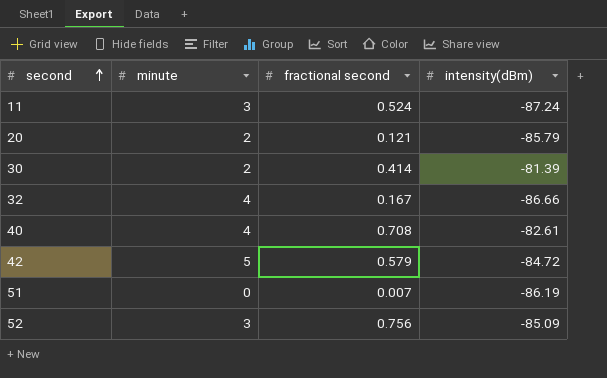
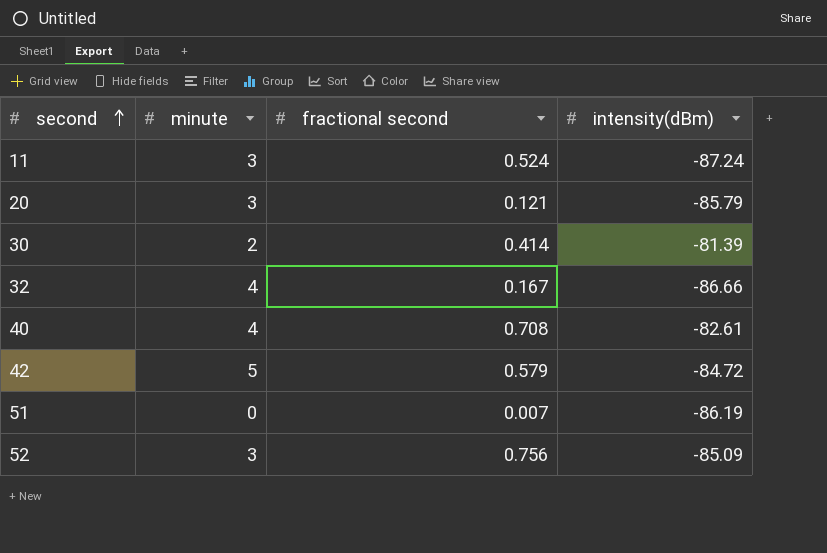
20 | minute: 2 -> 3

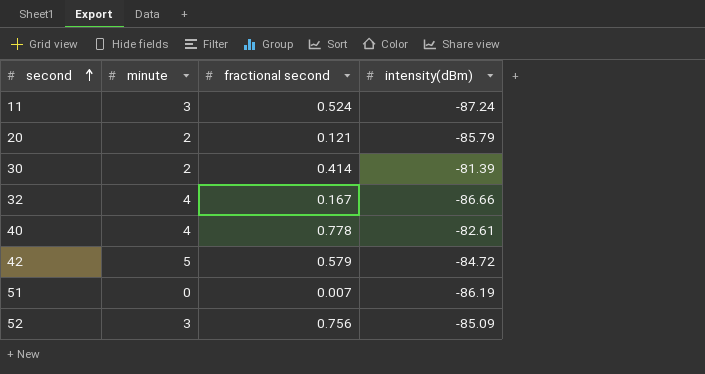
20 | minute: 3 -> 2
40 | fractional second: 0.708 -> 0.778

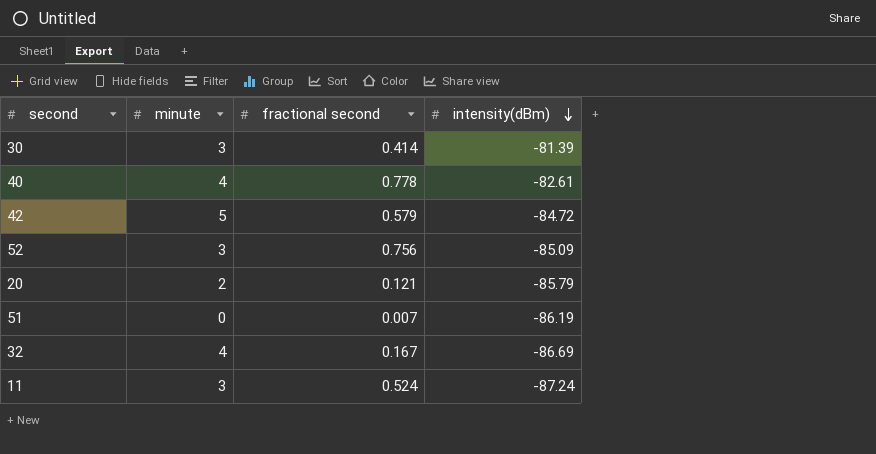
row order: second ascending -> intensity(dBm) descending
30 | minute: 2 -> 3
32 | intensity(dBm): -86.66 -> -86.69

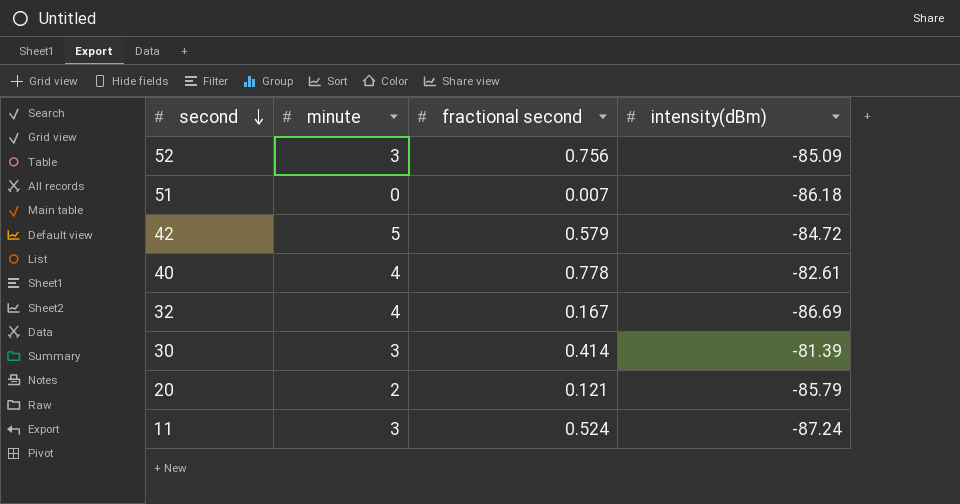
row order: intensity(dBm) descending -> second descending
51 | intensity(dBm): -86.19 -> -86.18

